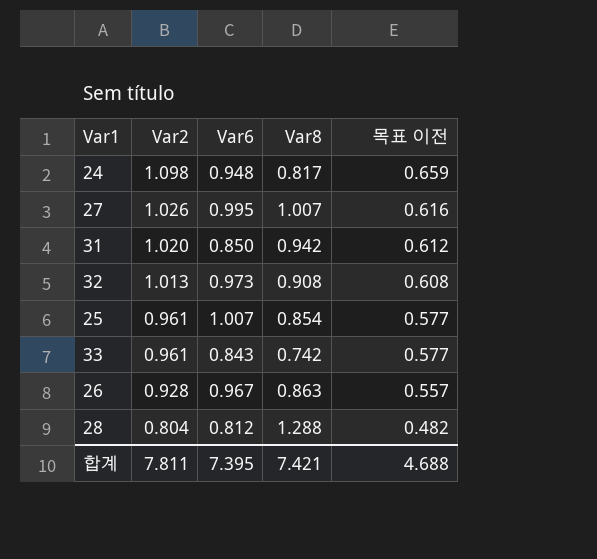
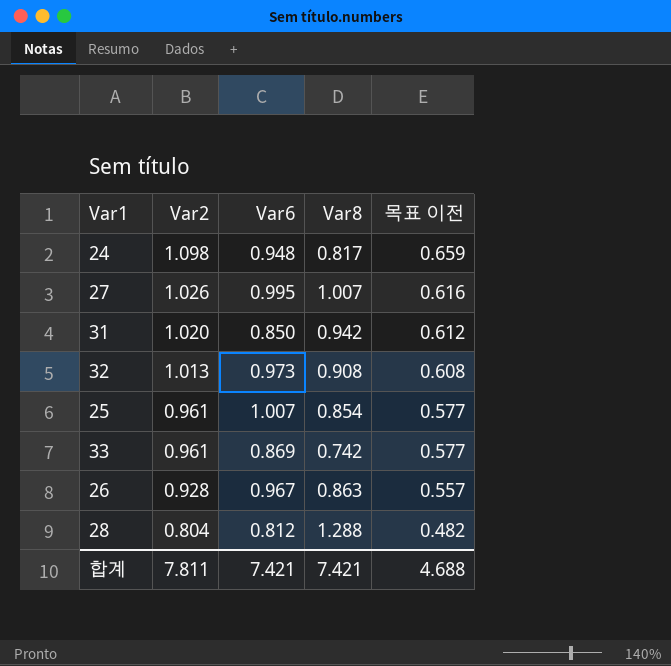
33 | Var6: 0.843 -> 0.869
합계 | Var6: 7.395 -> 7.421

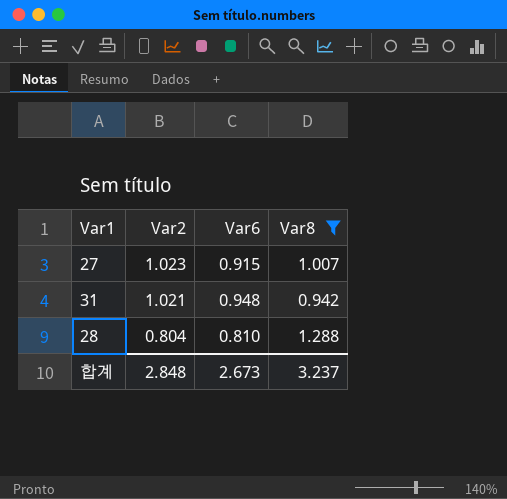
filter: none -> Var8 >= 0.942
column 목표 이전 | formula: [Var2] * 0.6 -> none
27 | Var2: 1.026 -> 1.023
27 | Var6: 0.995 -> 0.915
31 | Var2: 1.020 -> 1.021
31 | Var6: 0.850 -> 0.948
28 | Var6: 0.812 -> 0.810
합계 | Var2: 7.811 -> 2.848
합계 | Var6: 7.421 -> 2.673
합계 | Var8: 7.421 -> 3.237

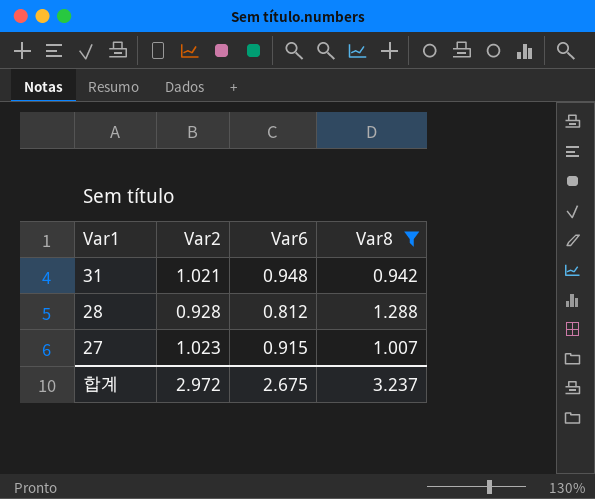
row order: Var2 descending -> Var1 descending
28 | Var2: 0.804 -> 0.928
28 | Var6: 0.810 -> 0.812
합계 | Var2: 2.848 -> 2.972
합계 | Var6: 2.673 -> 2.675

